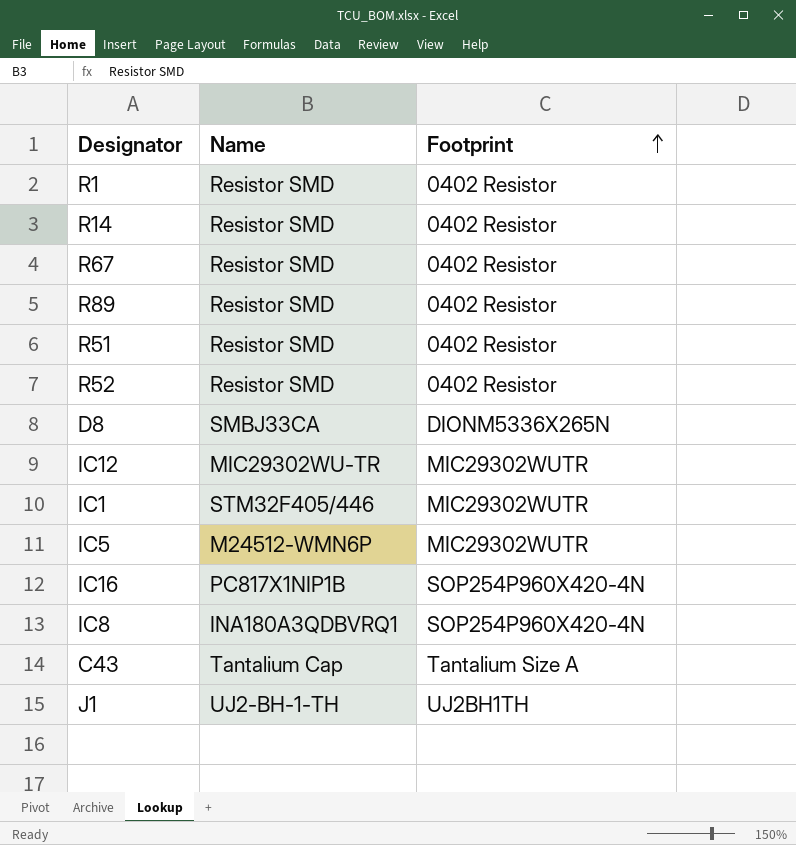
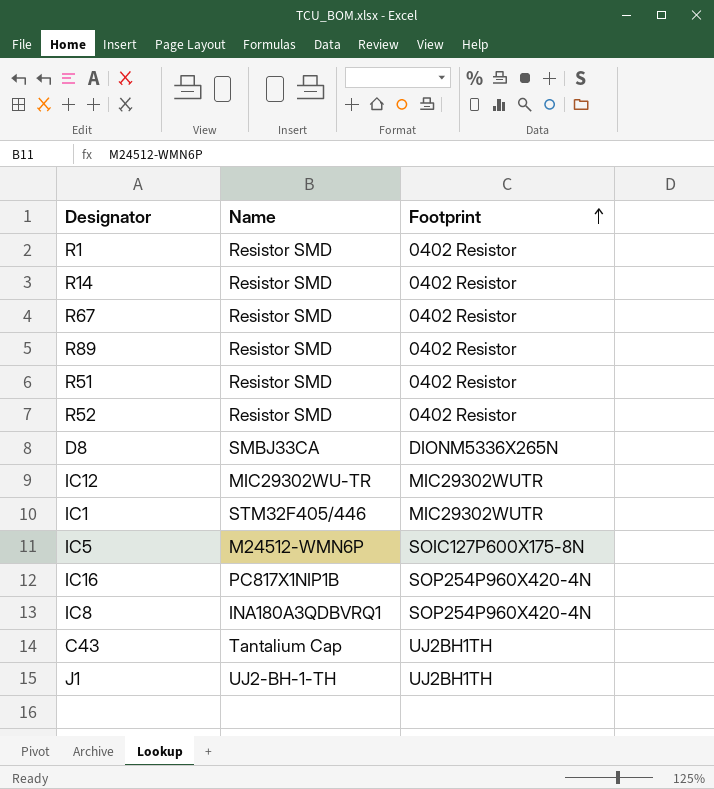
IC5 | Footprint: MIC29302WUTR -> SOIC127P600X175-8N
C43 | Footprint: Tantalium Size A -> UJ2BH1TH

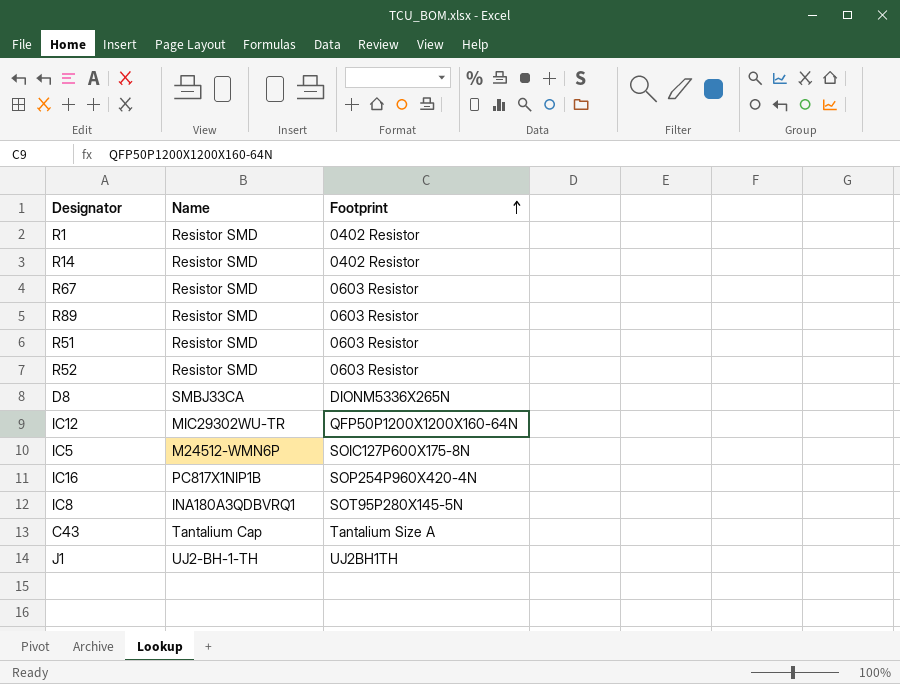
row IC1: STM32F405/446 | MIC29302WUTR -> none
R67 | Footprint: 0402 Resistor -> 0603 Resistor
R89 | Footprint: 0402 Resistor -> 0603 Resistor
R51 | Footprint: 0402 Resistor -> 0603 Resistor
R52 | Footprint: 0402 Resistor -> 0603 Resistor
IC12 | Footprint: MIC29302WUTR -> QFP50P1200X1200X160-64N
IC8 | Footprint: SOP254P960X420-4N -> SOT95P280X145-5N
C43 | Footprint: UJ2BH1TH -> Tantalium Size A

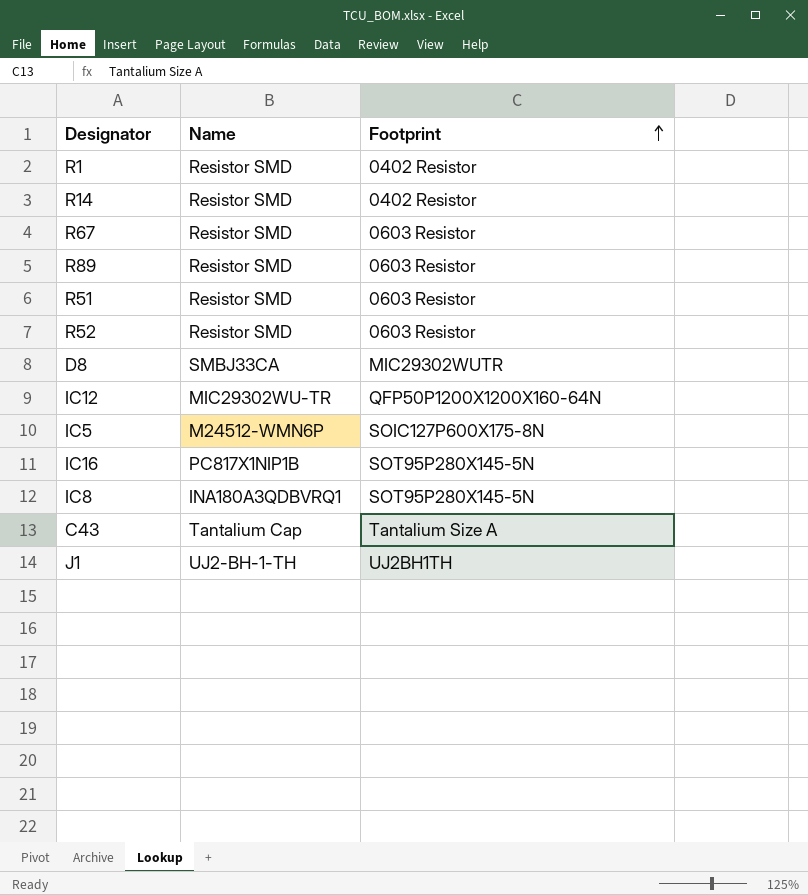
D8 | Footprint: DIONM5336X265N -> MIC29302WUTR
IC16 | Footprint: SOP254P960X420-4N -> SOT95P280X145-5N

